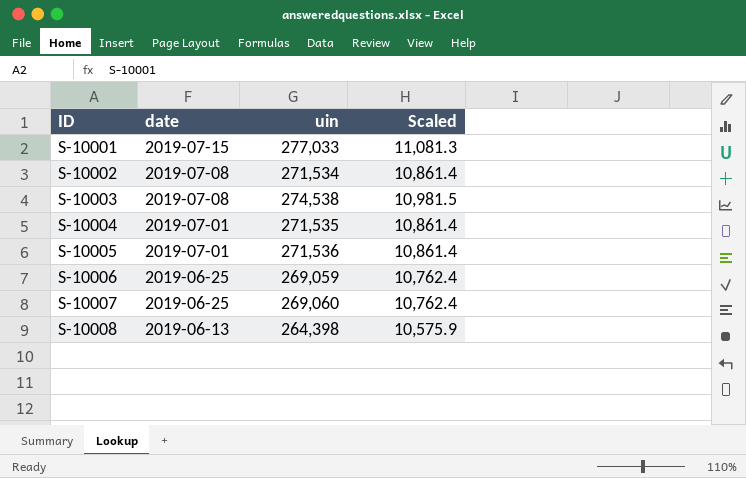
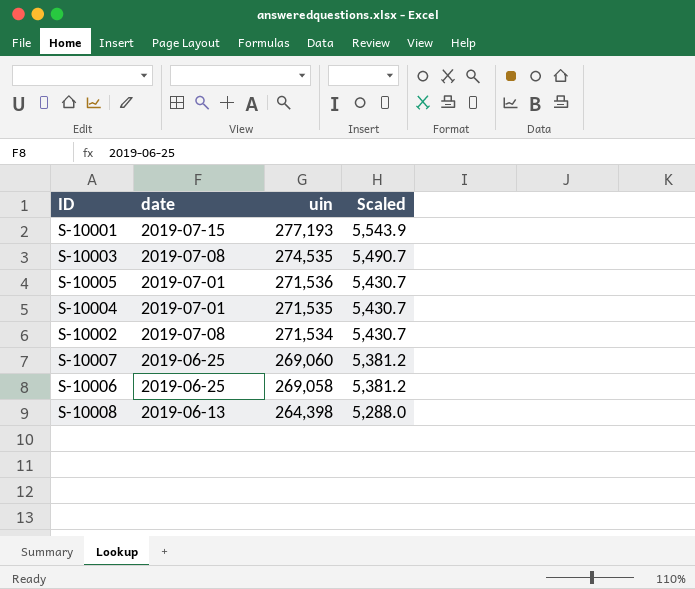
row order: ID ascending -> uin descending
column Scaled | formula: [uin] * 0.04 -> [uin] * 0.02
S-10001 | uin: 277,033 -> 277,193
S-10003 | uin: 274,538 -> 274,535
S-10006 | uin: 269,059 -> 269,058

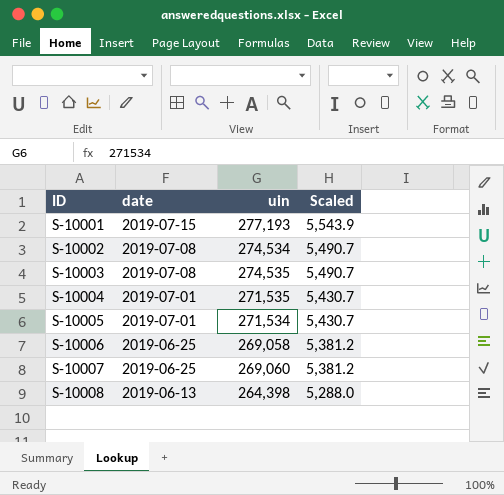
row order: uin descending -> ID ascending
S-10002 | uin: 271,534 -> 274,534
S-10002 | Scaled: 5,430.7 -> 5,490.7
S-10005 | uin: 271,536 -> 271,534

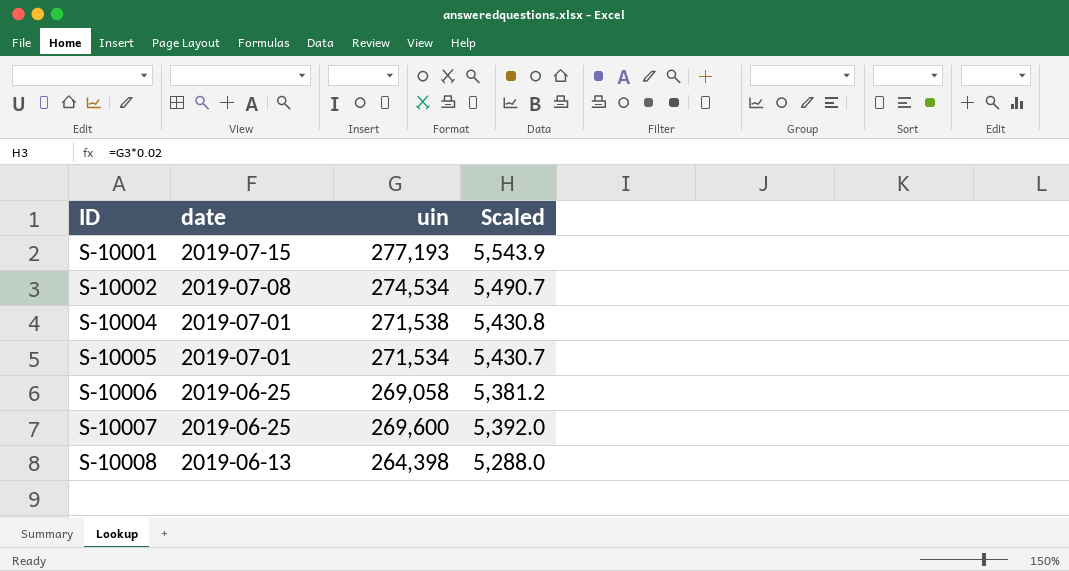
row S-10003: 2019-07-08 | 274,535 | 5,490.7 -> none
S-10004 | uin: 271,535 -> 271,538
S-10004 | Scaled: 5,430.7 -> 5,430.8
S-10007 | uin: 269,060 -> 269,600
S-10007 | Scaled: 5,381.2 -> 5,392.0

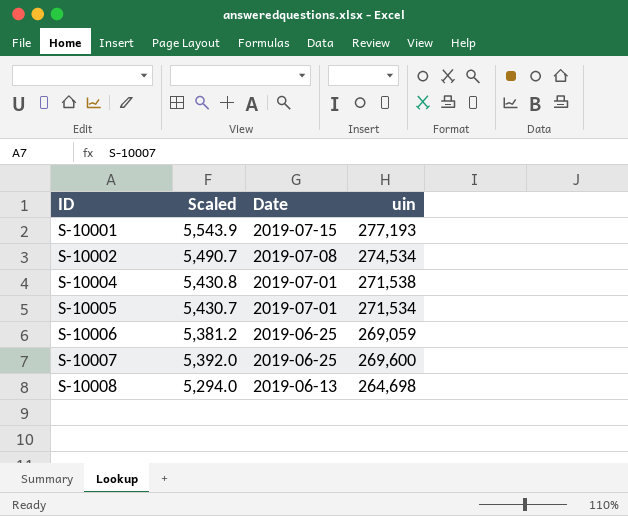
column Scaled | position: 4 -> 2
column name: date -> Date
S-10006 | uin: 269,058 -> 269,059
S-10008 | Scaled: 5,288.0 -> 5,294.0
S-10008 | uin: 264,398 -> 264,698

